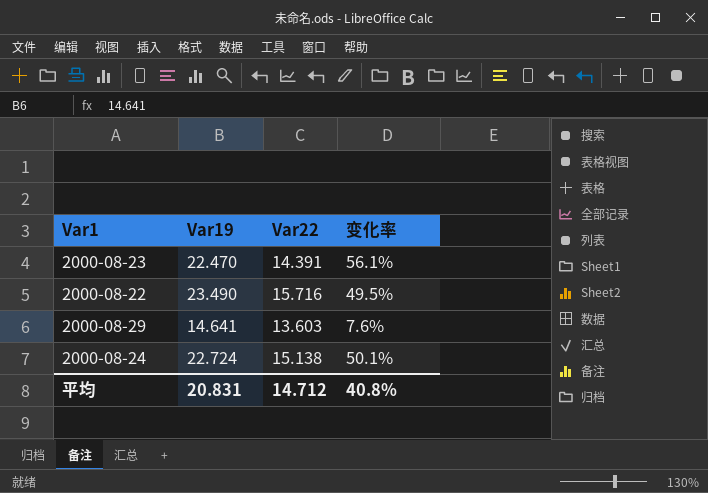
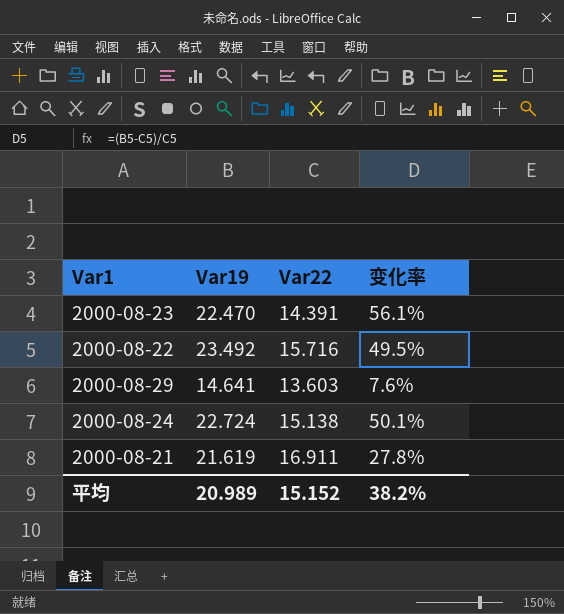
2000-08-22 | Var19: 23.490 -> 23.492
row 2000-08-21: none -> 21.619 | 16.911 | 27.8%
平均 | Var19: 20.831 -> 20.989
平均 | Var22: 14.712 -> 15.152
平均 | 变化率: 40.8% -> 38.2%

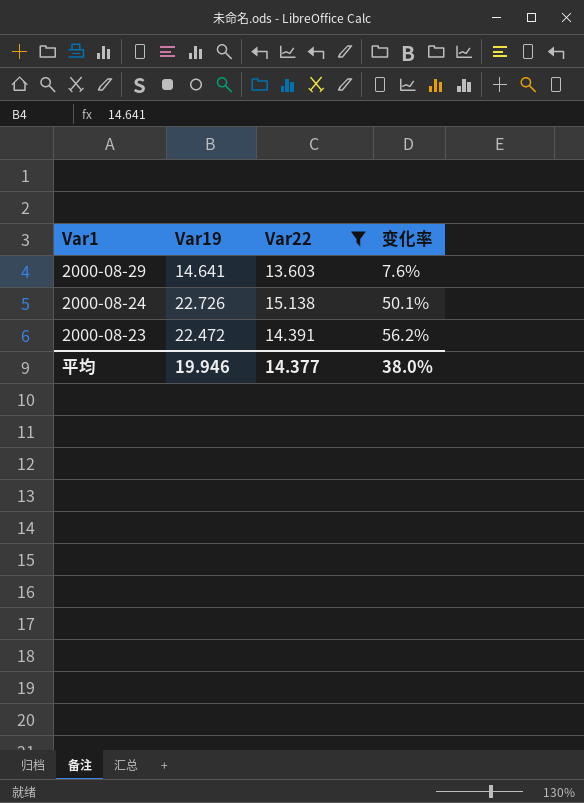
filter: none -> Var22 <= 15.138
row order: none -> Var1 descending
2000-08-24 | Var19: 22.724 -> 22.726
2000-08-23 | Var19: 22.470 -> 22.472
2000-08-23 | 变化率: 56.1% -> 56.2%
平均 | Var19: 20.989 -> 19.946
平均 | Var22: 15.152 -> 14.377
平均 | 变化率: 38.2% -> 38.0%

